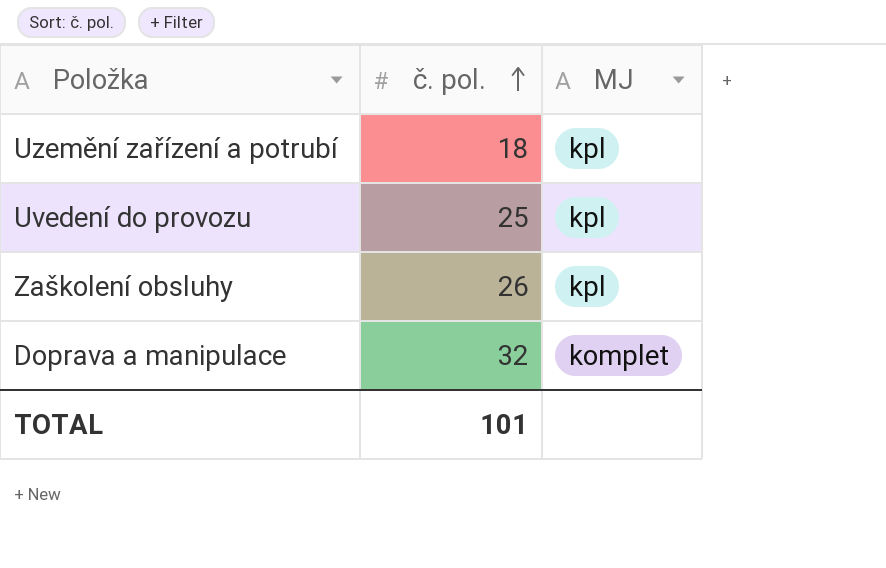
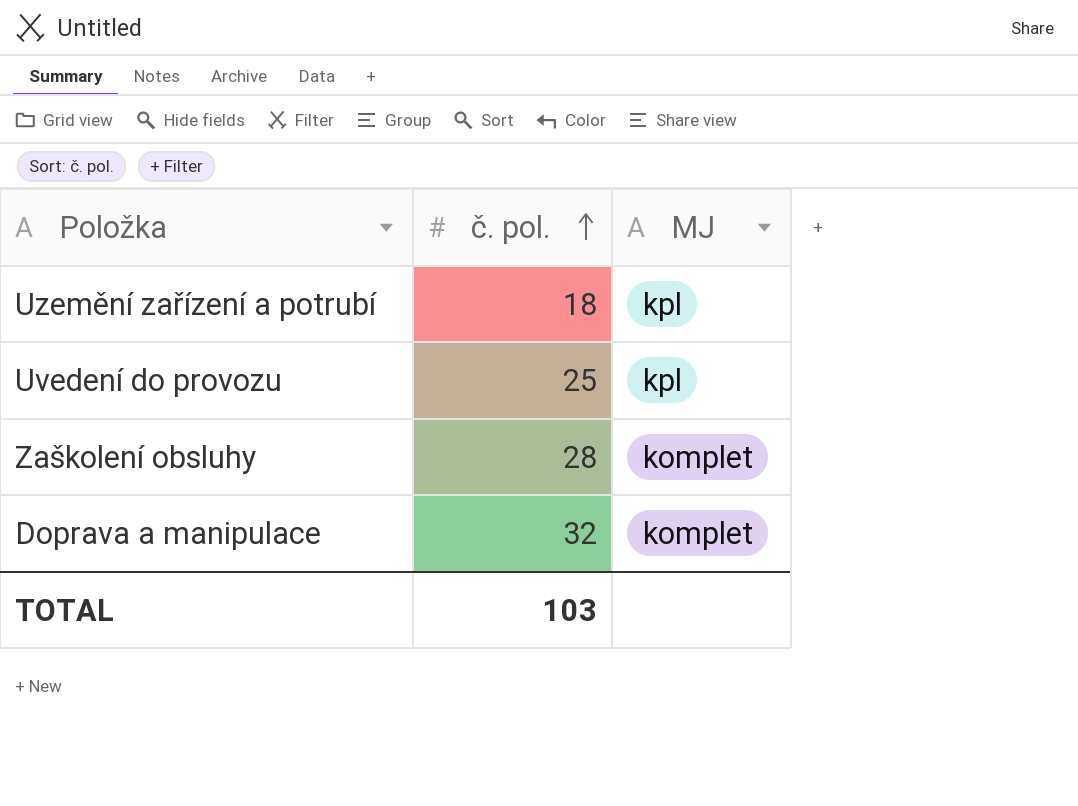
Zaškolení obsluhy | č. pol.: 26 -> 28
Zaškolení obsluhy | MJ: kpl -> komplet
TOTAL | č. pol.: 101 -> 103

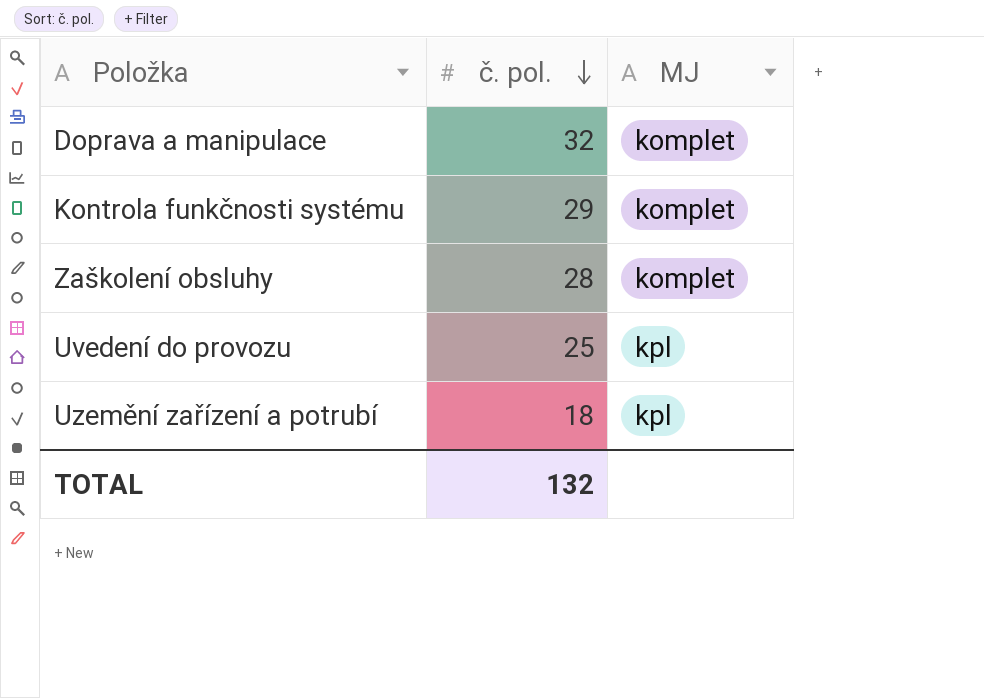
row order: č. pol. ascending -> č. pol. descending
row Kontrola funkčnosti systému: none -> 29 | komplet
TOTAL | č. pol.: 103 -> 132

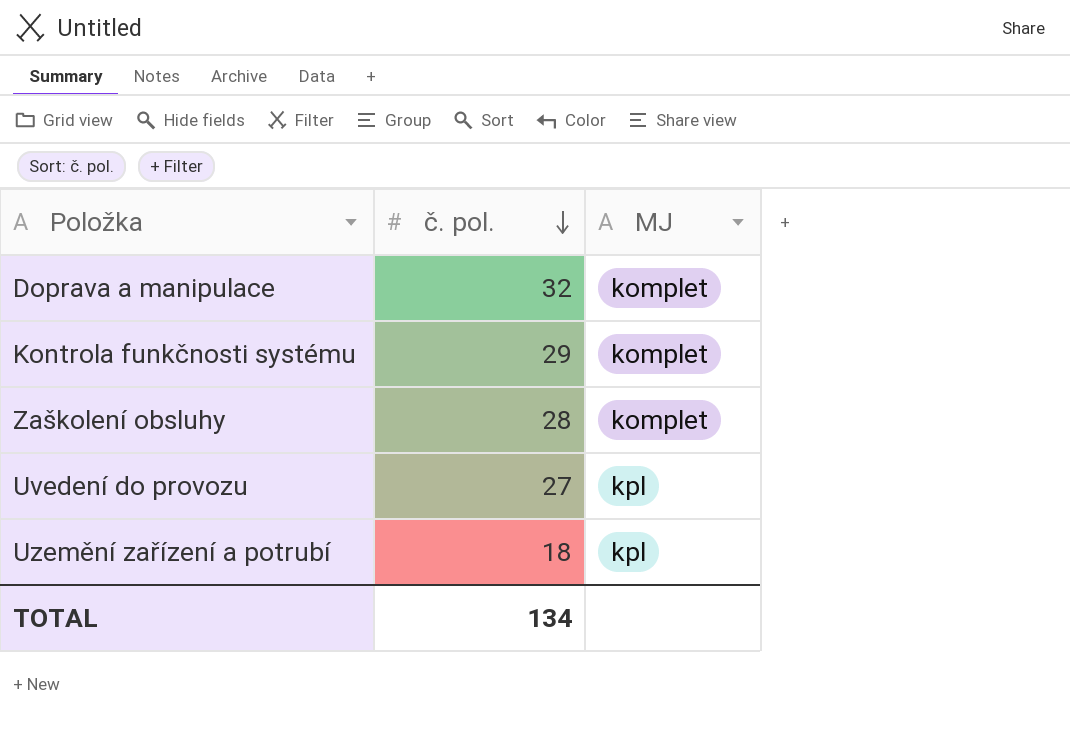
Uvedení do provozu | č. pol.: 25 -> 27
TOTAL | č. pol.: 132 -> 134

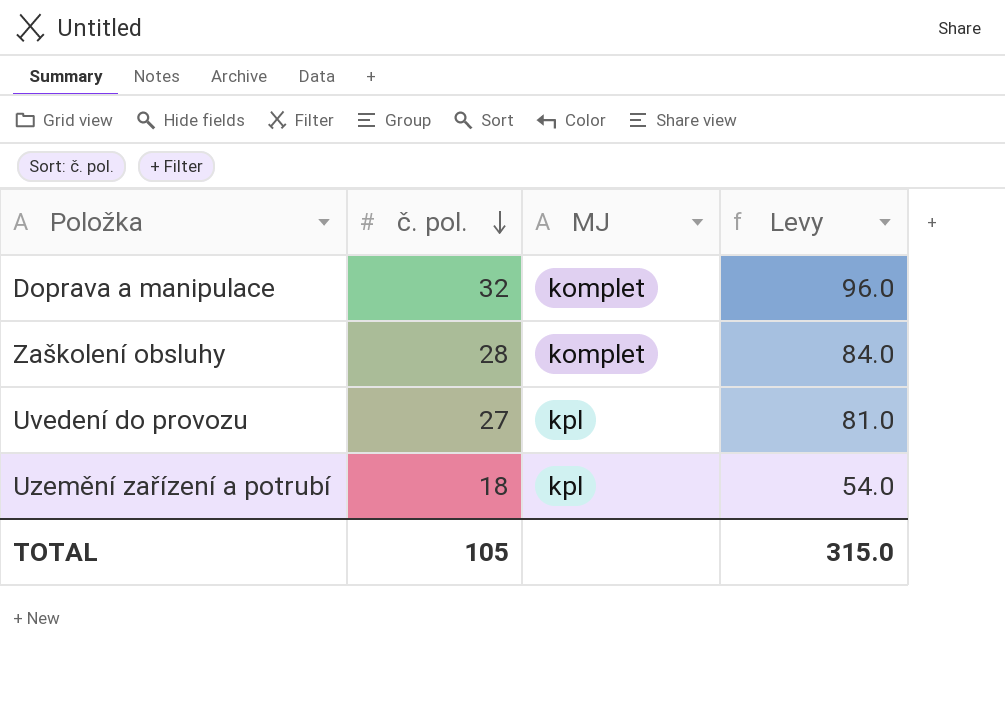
column Levy | formula: none -> [č. pol.] * 3
row Kontrola funkčnosti systému: 29 | komplet -> none
TOTAL | č. pol.: 134 -> 105

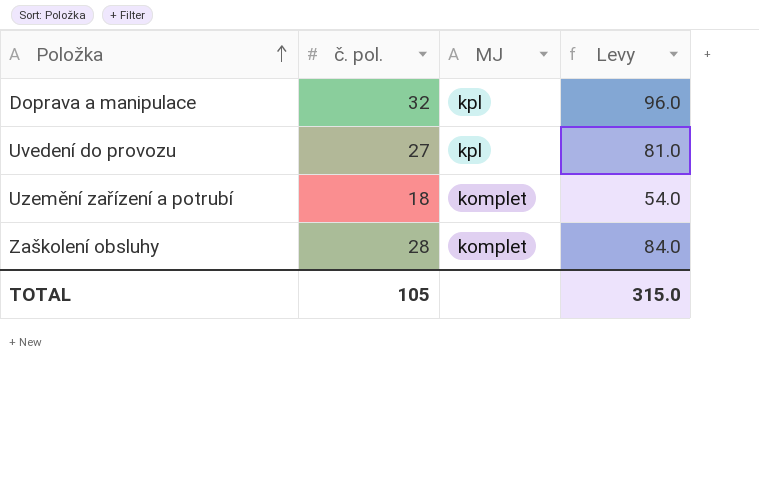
row order: č. pol. descending -> Položka ascending
Doprava a manipulace | MJ: komplet -> kpl
Uzemění zařízení a potrubí | MJ: kpl -> komplet

